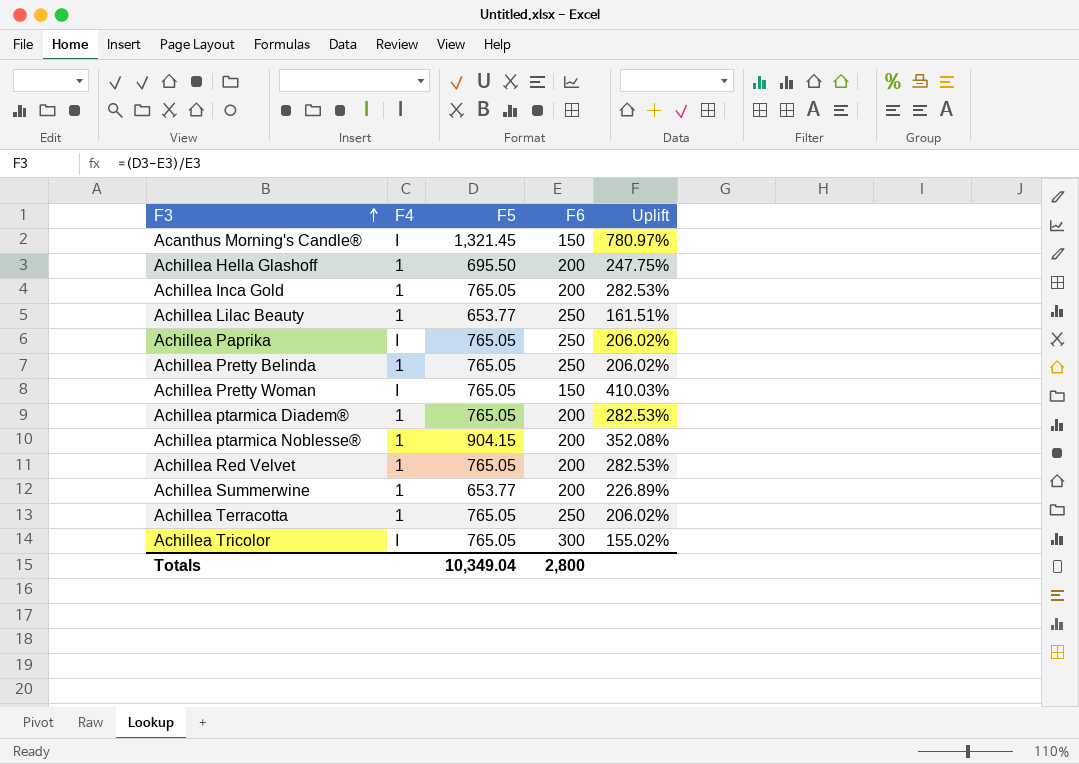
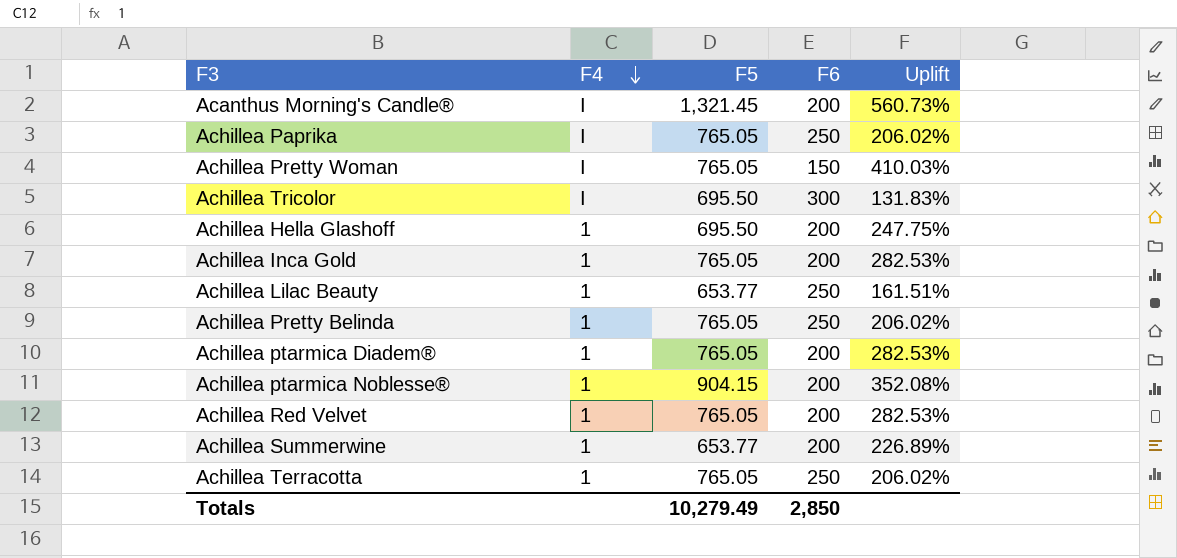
row order: F3 ascending -> F4 descending
Acanthus Morning's Candle® | F6: 150 -> 200
Acanthus Morning's Candle® | Uplift: 780.97% -> 560.73%
Achillea Tricolor | F5: 765.05 -> 695.50
Achillea Tricolor | Uplift: 155.02% -> 131.83%
Totals | F5: 10,349.04 -> 10,279.49
Totals | F6: 2,800 -> 2,850

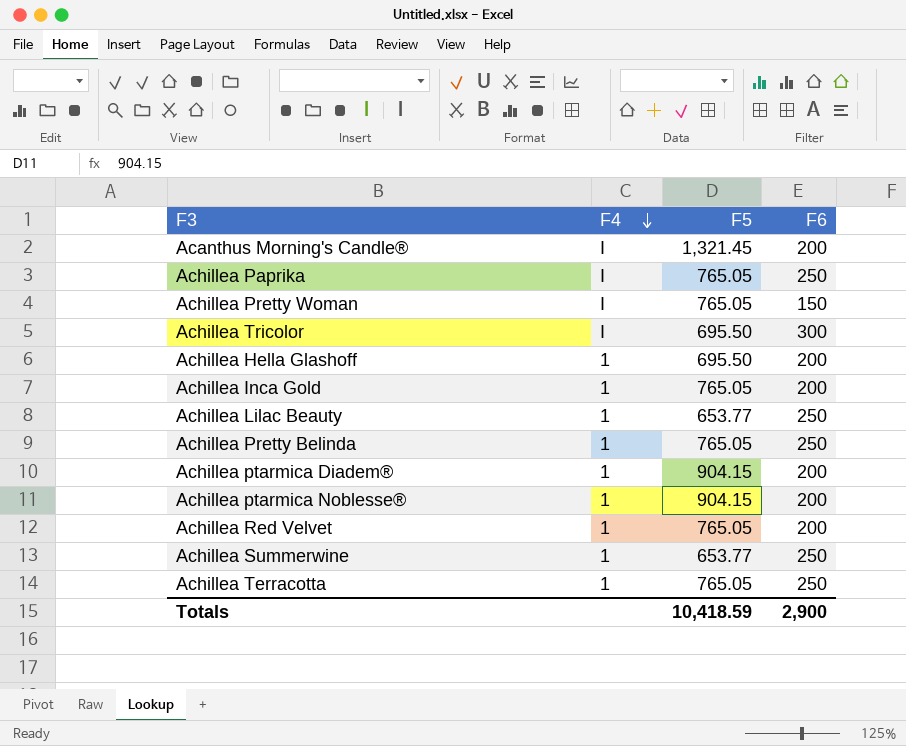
column Uplift | formula: ([F5] - [F6]) / [F6] -> none
Achillea ptarmica Diadem® | F5: 765.05 -> 904.15
Achillea Summerwine | F6: 200 -> 250
Totals | F5: 10,279.49 -> 10,418.59
Totals | F6: 2,850 -> 2,900

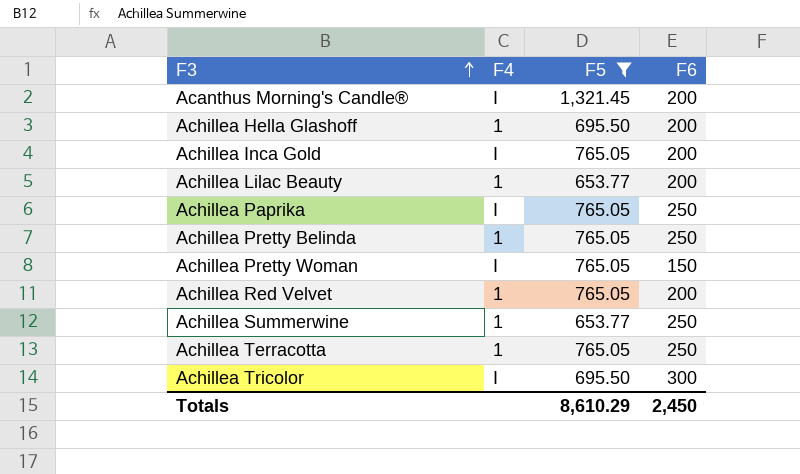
filter: none -> F5 != 904.15
row order: F4 descending -> F3 ascending
Achillea Inca Gold | F4: 1 -> I
Achillea Lilac Beauty | F6: 250 -> 200
Totals | F5: 10,418.59 -> 8,610.29
Totals | F6: 2,900 -> 2,450

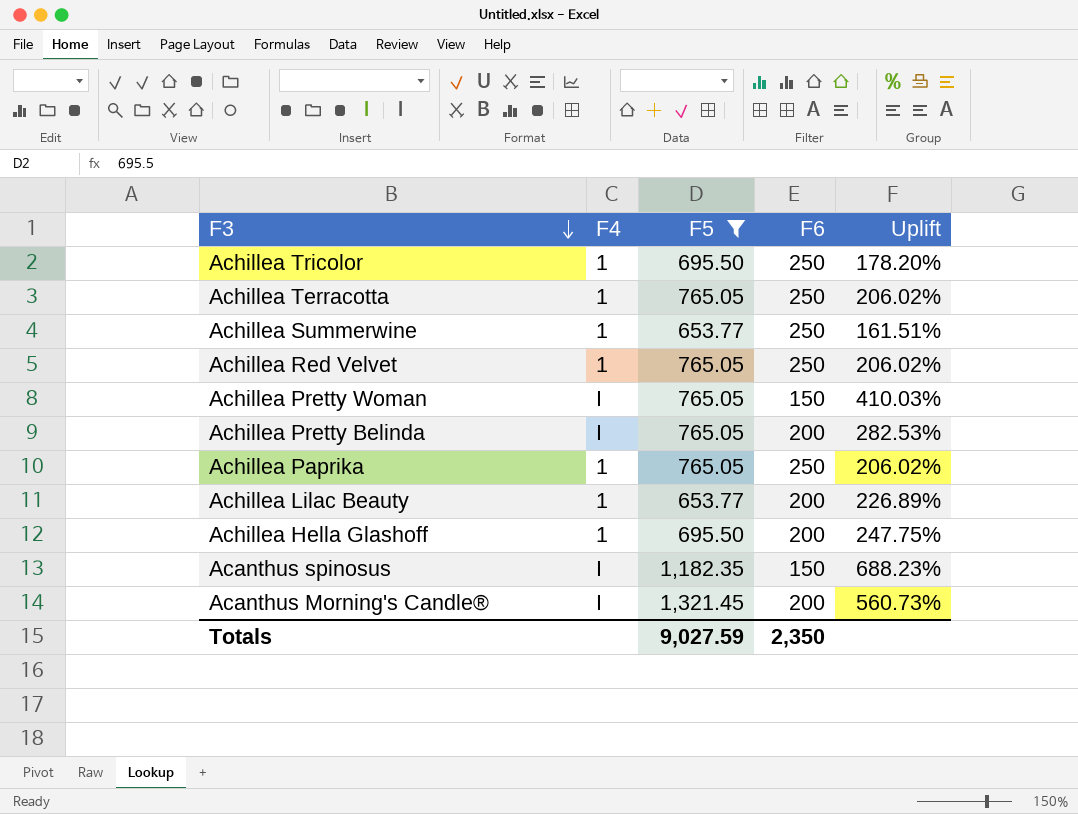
row order: F3 ascending -> F3 descending
column Uplift | formula: none -> ([F5] - [F6]) / [F6]
row Achillea Inca Gold: I | 765.05 | 200 -> none
Achillea Tricolor | F4: I -> 1
Achillea Tricolor | F6: 300 -> 250
Achillea Red Velvet | F6: 200 -> 250
Achillea Pretty Belinda | F4: 1 -> I
Achillea Pretty Belinda | F6: 250 -> 200
Achillea Paprika | F4: I -> 1
row Acanthus spinosus: none -> I | 1,182.35 | 150 | 688.23%
Totals | F5: 8,610.29 -> 9,027.59
Totals | F6: 2,450 -> 2,350

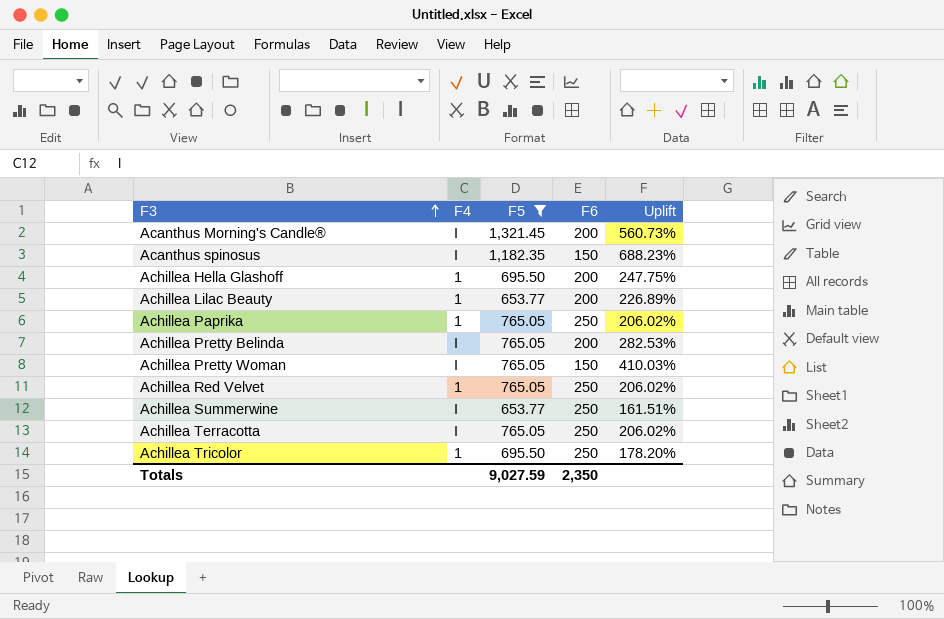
row order: F3 descending -> F3 ascending
Achillea Summerwine | F4: 1 -> I
Achillea Terracotta | F4: 1 -> I

